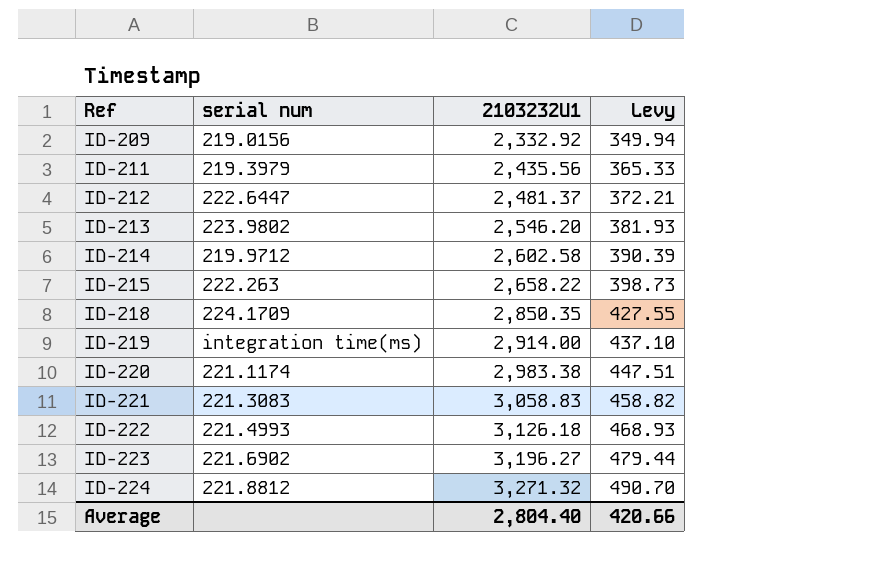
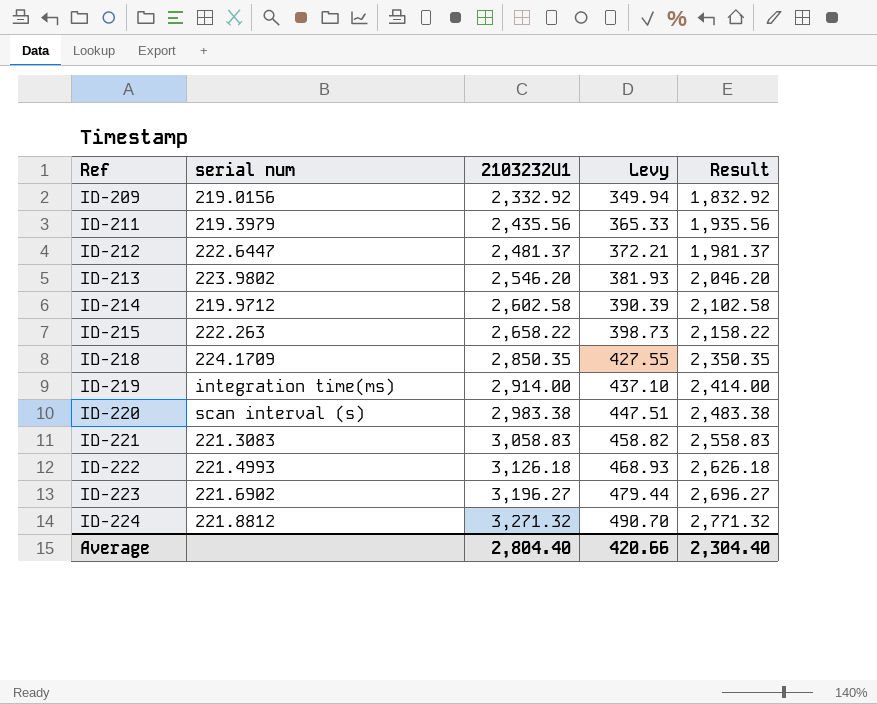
column Result | formula: none -> [2103232U1] - 500
ID-220 | serial num: 221.1174 -> scan interval (s)

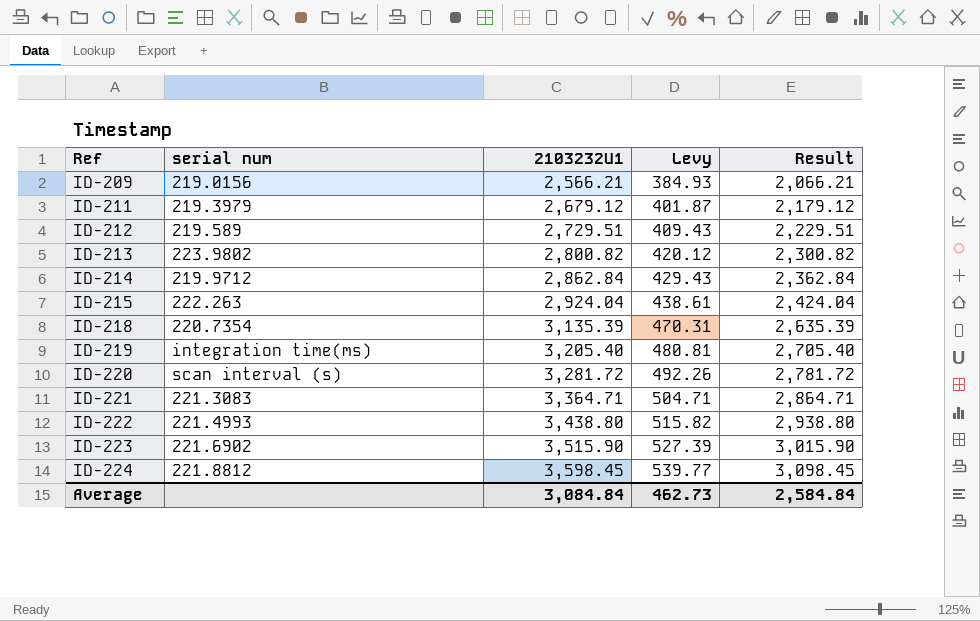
ID-209 | 2103232U1: 2,332.92 -> 2,566.21
ID-209 | Levy: 349.94 -> 384.93
ID-209 | Result: 1,832.92 -> 2,066.21
ID-211 | 2103232U1: 2,435.56 -> 2,679.12
ID-211 | Levy: 365.33 -> 401.87
ID-211 | Result: 1,935.56 -> 2,179.12
ID-212 | serial num: 222.6447 -> 219.589
ID-212 | 2103232U1: 2,481.37 -> 2,729.51
ID-212 | Levy: 372.21 -> 409.43
ID-212 | Result: 1,981.37 -> 2,229.51
ID-213 | 2103232U1: 2,546.20 -> 2,800.82
ID-213 | Levy: 381.93 -> 420.12
ID-213 | Result: 2,046.20 -> 2,300.82
ID-214 | 2103232U1: 2,602.58 -> 2,862.84
ID-214 | Levy: 390.39 -> 429.43
ID-214 | Result: 2,102.58 -> 2,362.84
ID-215 | 2103232U1: 2,658.22 -> 2,924.04
ID-215 | Levy: 398.73 -> 438.61
ID-215 | Result: 2,158.22 -> 2,424.04
ID-218 | serial num: 224.1709 -> 220.7354
ID-218 | 2103232U1: 2,850.35 -> 3,135.39
ID-218 | Levy: 427.55 -> 470.31
ID-218 | Result: 2,350.35 -> 2,635.39
ID-219 | 2103232U1: 2,914.00 -> 3,205.40
ID-219 | Levy: 437.10 -> 480.81
ID-219 | Result: 2,414.00 -> 2,705.40
ID-220 | 2103232U1: 2,983.38 -> 3,281.72
ID-220 | Levy: 447.51 -> 492.26
ID-220 | Result: 2,483.38 -> 2,781.72
ID-221 | 2103232U1: 3,058.83 -> 3,364.71
ID-221 | Levy: 458.82 -> 504.71
ID-221 | Result: 2,558.83 -> 2,864.71
ID-222 | 2103232U1: 3,126.18 -> 3,438.80
ID-222 | Levy: 468.93 -> 515.82
ID-222 | Result: 2,626.18 -> 2,938.80
ID-223 | 2103232U1: 3,196.27 -> 3,515.90
ID-223 | Levy: 479.44 -> 527.39
ID-223 | Result: 2,696.27 -> 3,015.90
ID-224 | 2103232U1: 3,271.32 -> 3,598.45
ID-224 | Levy: 490.70 -> 539.77
ID-224 | Result: 2,771.32 -> 3,098.45
Average | 2103232U1: 2,804.40 -> 3,084.84
Average | Levy: 420.66 -> 462.73
Average | Result: 2,304.40 -> 2,584.84

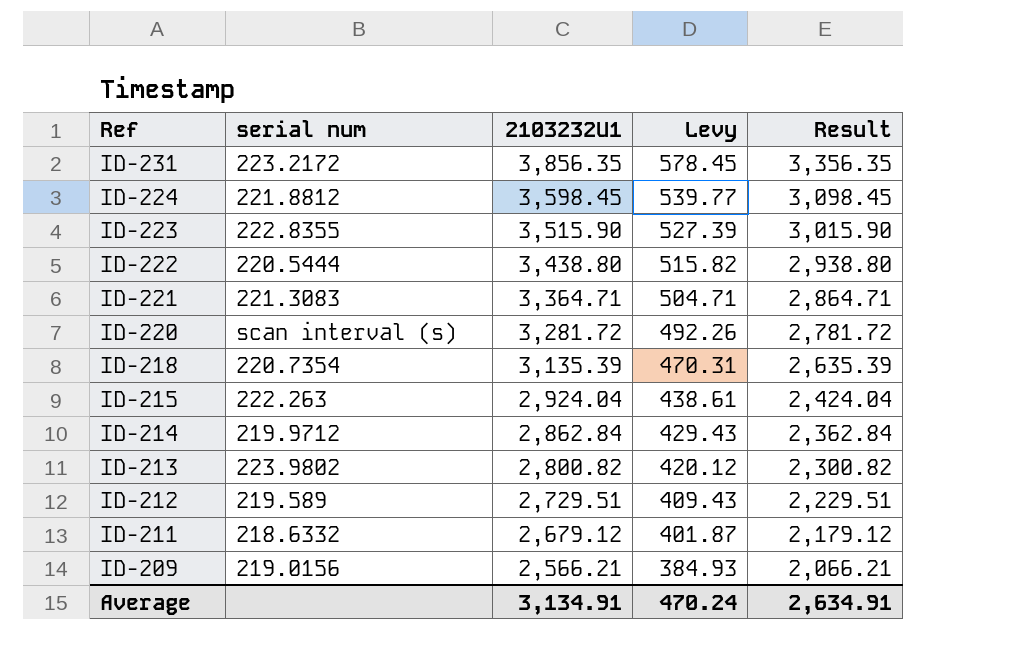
row order: Ref ascending -> Ref descending
row ID-219: integration time(ms) | 3,205.40 | 480.81 | 2,705.40 -> none
row ID-231: none -> 223.2172 | 3,856.35 | 578.45 | 3,356.35
ID-223 | serial num: 221.6902 -> 222.8355
ID-222 | serial num: 221.4993 -> 220.5444
ID-211 | serial num: 219.3979 -> 218.6332
Average | 2103232U1: 3,084.84 -> 3,134.91
Average | Levy: 462.73 -> 470.24
Average | Result: 2,584.84 -> 2,634.91

